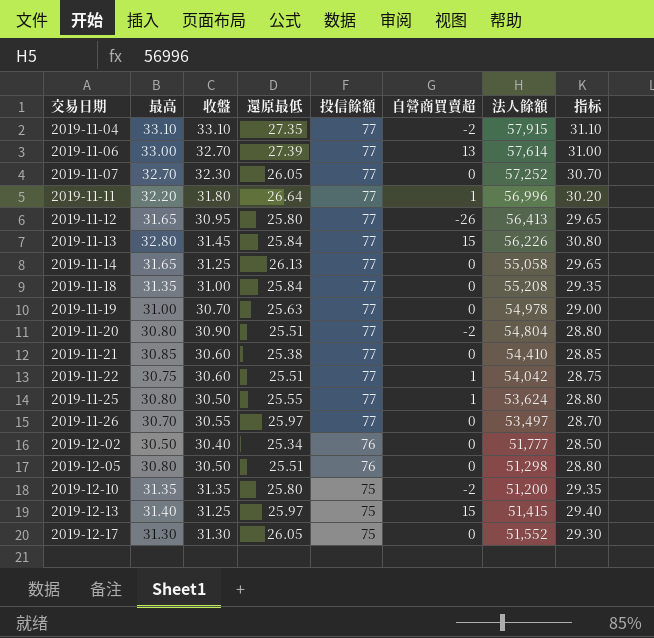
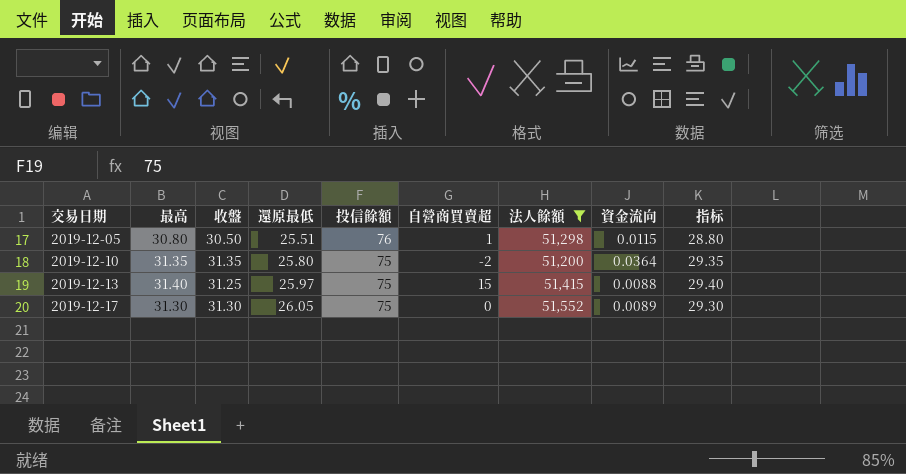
filter: none -> 法人餘額 <= 51,552
column 資金流向 | position: none -> 8
2019-12-05 | 自營商買賣超: 0 -> 1

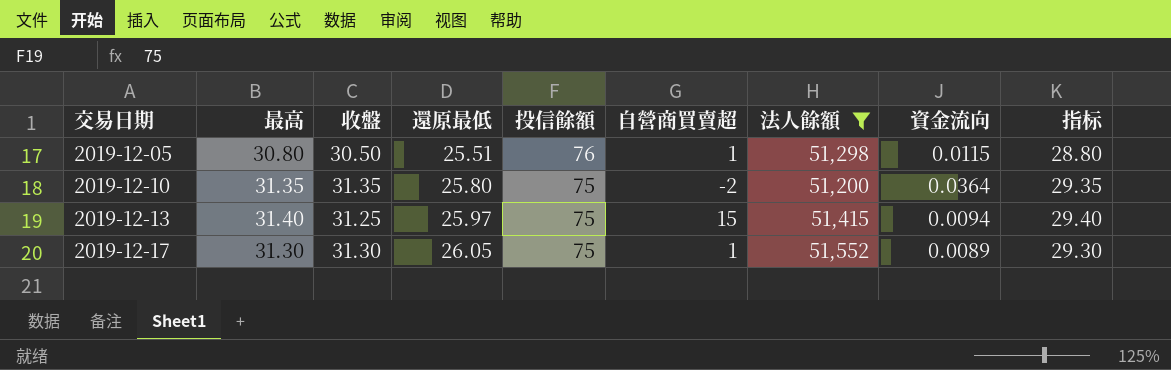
2019-12-13 | 資金流向: 0.0088 -> 0.0094
2019-12-17 | 自營商買賣超: 0 -> 1

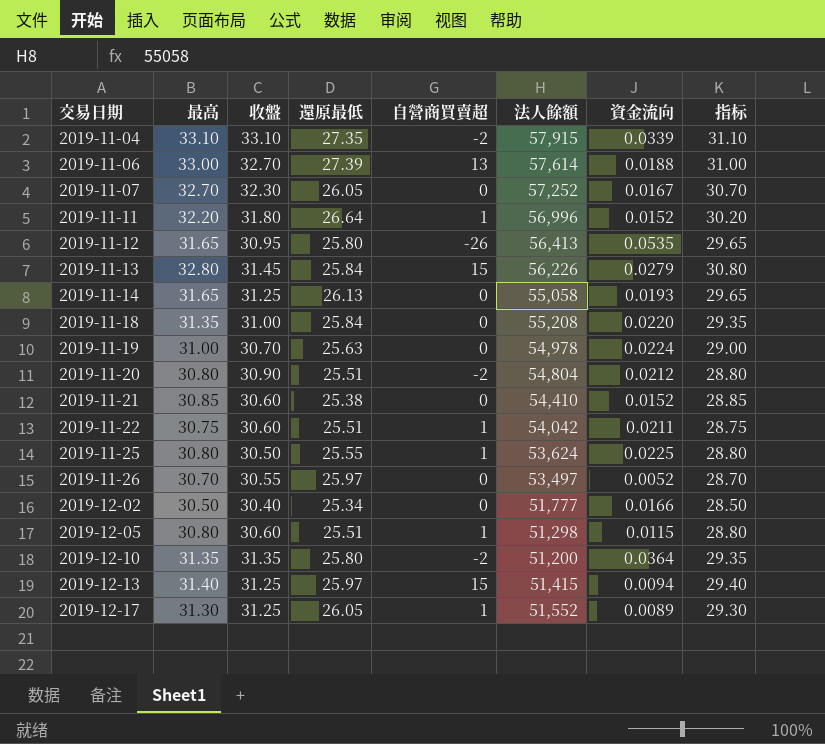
filter: 法人餘額 <= 51,552 -> none
column 投信餘額 | position: 5 -> none
2019-12-05 | 收盤: 30.50 -> 30.60
2019-12-17 | 收盤: 31.30 -> 31.25

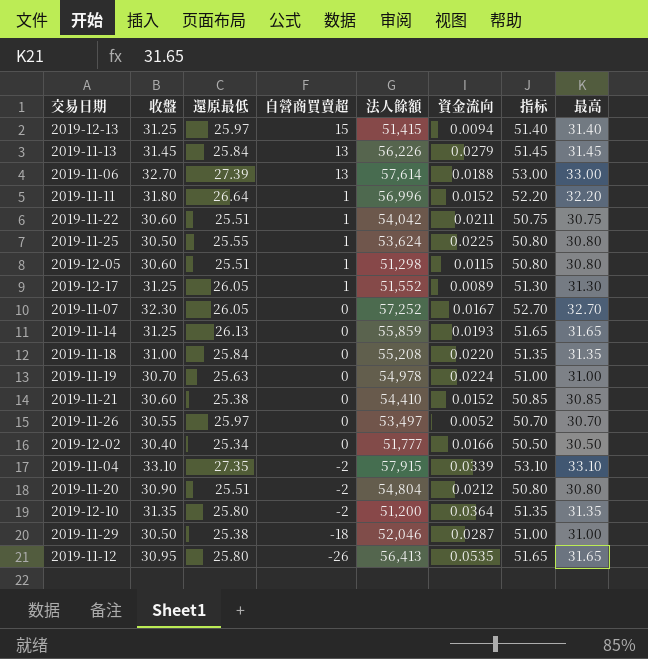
row order: 交易日期 ascending -> 自營商買賣超 descending
column 指标 | formula: [最高] - 2 -> [最高] + 20
column 最高 | position: 2 -> 8
2019-11-13 | 自營商買賣超: 15 -> 13
2019-11-13 | 最高: 32.80 -> 31.45
2019-11-14 | 法人餘額: 55,058 -> 55,859
row 2019-11-29: none -> 30.50 | 25.38 | -18 | 52,046 | 0.0287 | 51.00 | 31.00

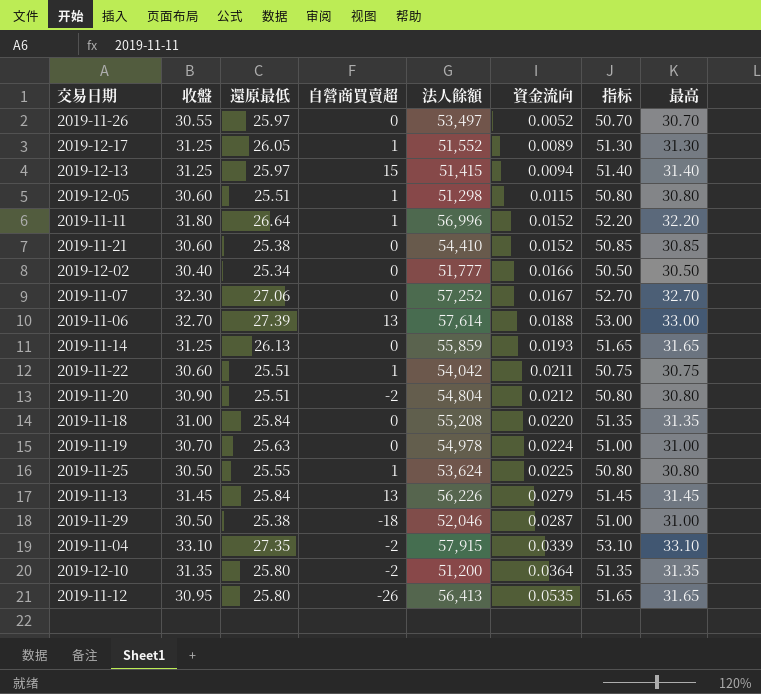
row order: 自營商買賣超 descending -> 資金流向 ascending
2019-11-07 | 還原最低: 26.05 -> 27.06

